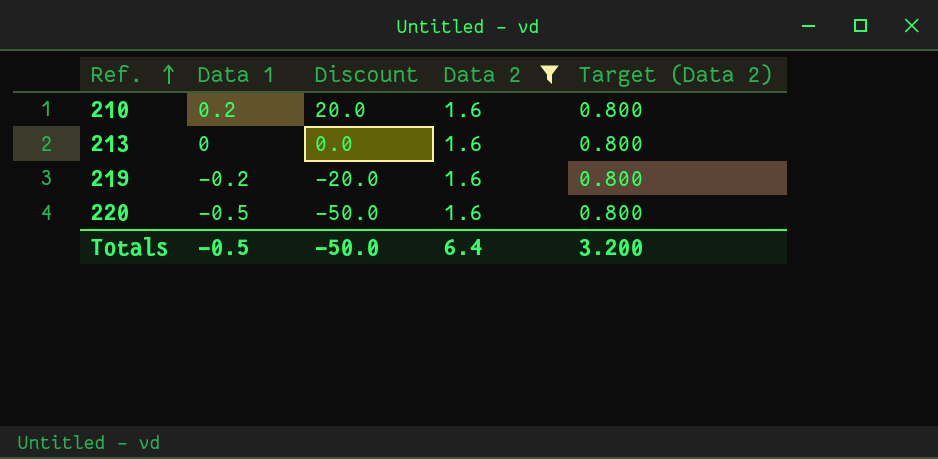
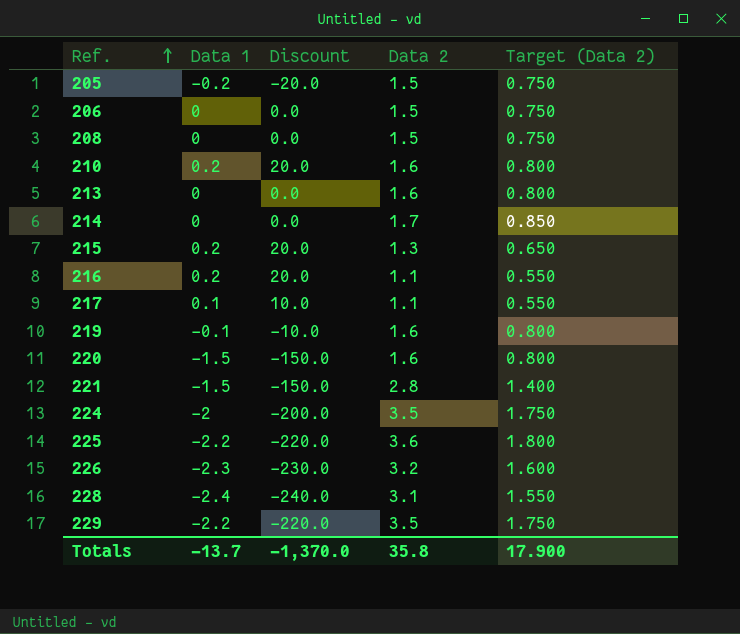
filter: Data 2 = 1.6 -> none
219 | Data 1: -0.2 -> -0.1
219 | Discount: -20.0 -> -10.0
220 | Data 1: -0.5 -> -1.5
220 | Discount: -50.0 -> -150.0
Totals | Data 1: -0.5 -> -13.7
Totals | Discount: -50.0 -> -1,370.0
Totals | Data 2: 6.4 -> 35.8
Totals | Target (Data 2): 3.200 -> 17.900

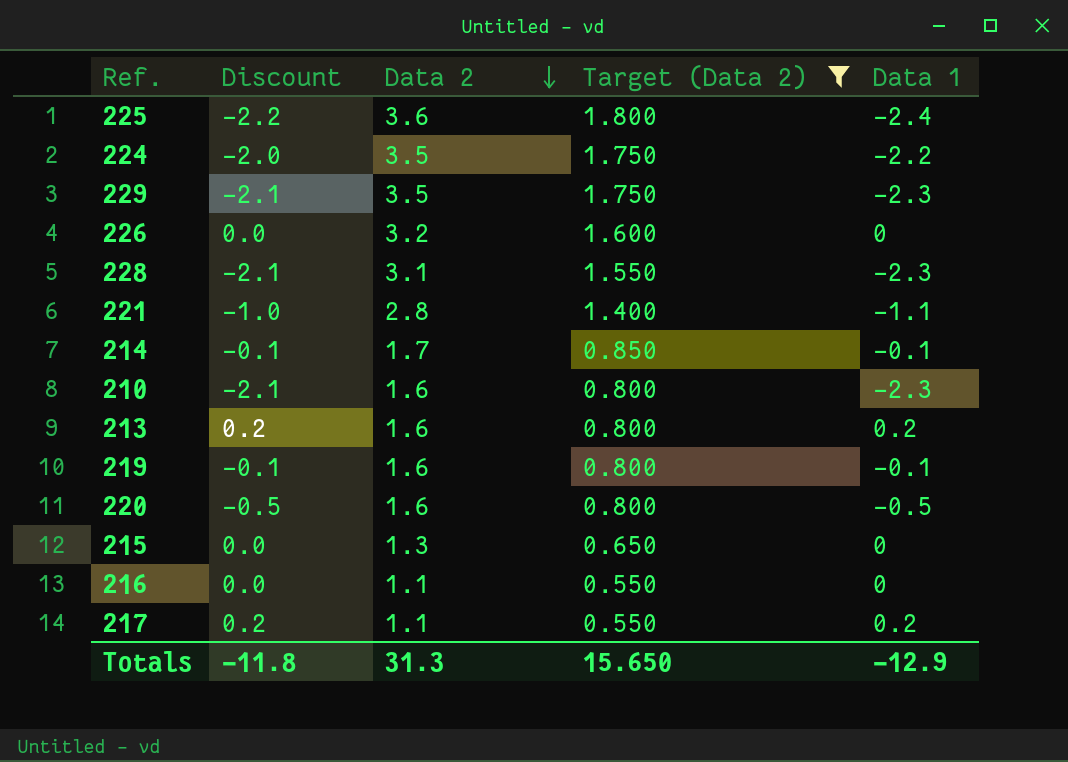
filter: none -> Target (Data 2) != 0.750
row order: Ref. ascending -> Data 2 descending
column Discount | formula: [Data 1] * 100 -> [Data 1] * 0.9
column Data 1 | position: 2 -> 5
225 | Data 1: -2.2 -> -2.4
224 | Data 1: -2 -> -2.2
229 | Data 1: -2.2 -> -2.3
226 | Data 1: -2.3 -> 0
228 | Data 1: -2.4 -> -2.3
221 | Data 1: -1.5 -> -1.1
214 | Data 1: 0 -> -0.1
210 | Data 1: 0.2 -> -2.3
213 | Data 1: 0 -> 0.2
220 | Data 1: -1.5 -> -0.5
215 | Data 1: 0.2 -> 0
216 | Data 1: 0.2 -> 0
217 | Data 1: 0.1 -> 0.2
Totals | Discount: -1,370.0 -> -11.8
Totals | Data 2: 35.8 -> 31.3
Totals | Target (Data 2): 17.900 -> 15.650
Totals | Data 1: -13.7 -> -12.9

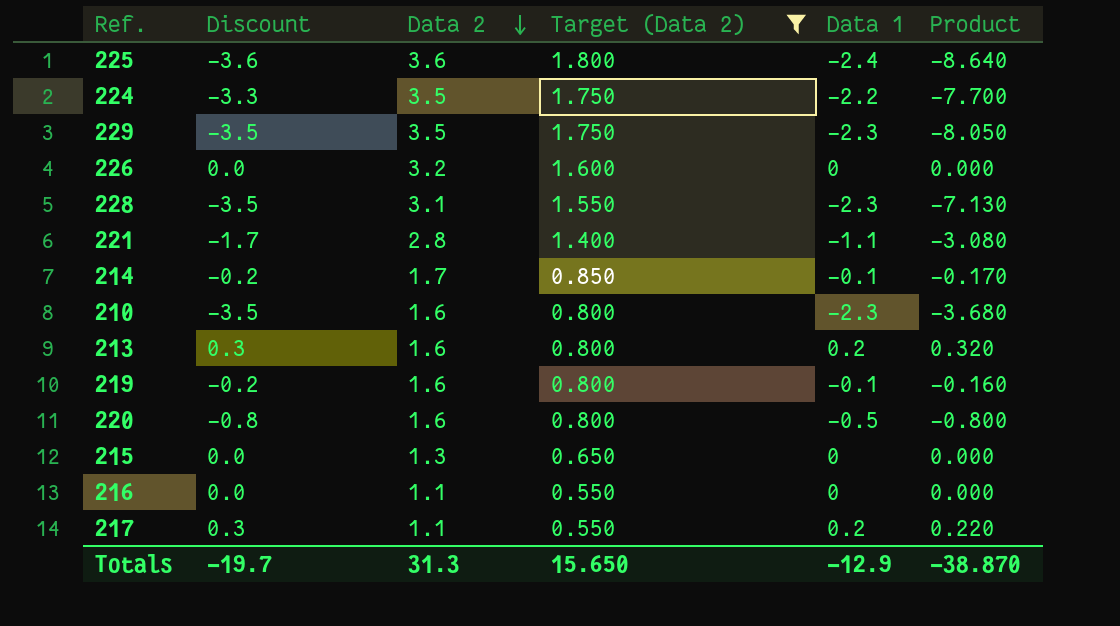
column Discount | formula: [Data 1] * 0.9 -> [Data 1] * 1.5
column Product | formula: none -> [Data 2] * [Data 1]
Totals | Discount: -11.8 -> -19.7

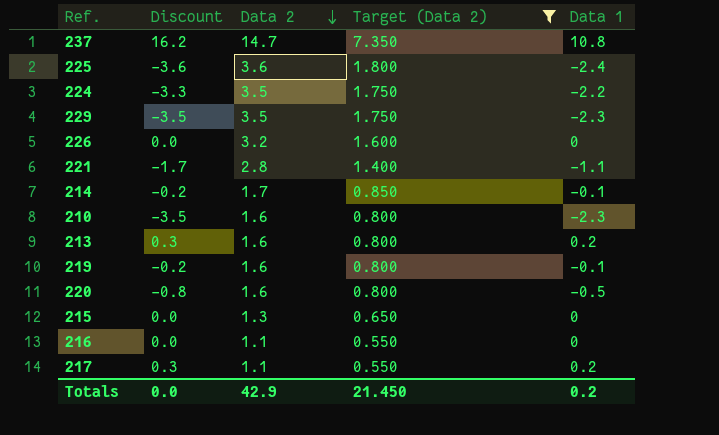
column Product | formula: [Data 2] * [Data 1] -> none
row 228: -3.5 | 3.1 | 1.550 | -2.3 | -7.130 -> none
row 237: none -> 16.2 | 14.7 | 7.350 | 10.8
Totals | Discount: -19.7 -> 0.0
Totals | Data 2: 31.3 -> 42.9
Totals | Target (Data 2): 15.650 -> 21.450
Totals | Data 1: -12.9 -> 0.2

